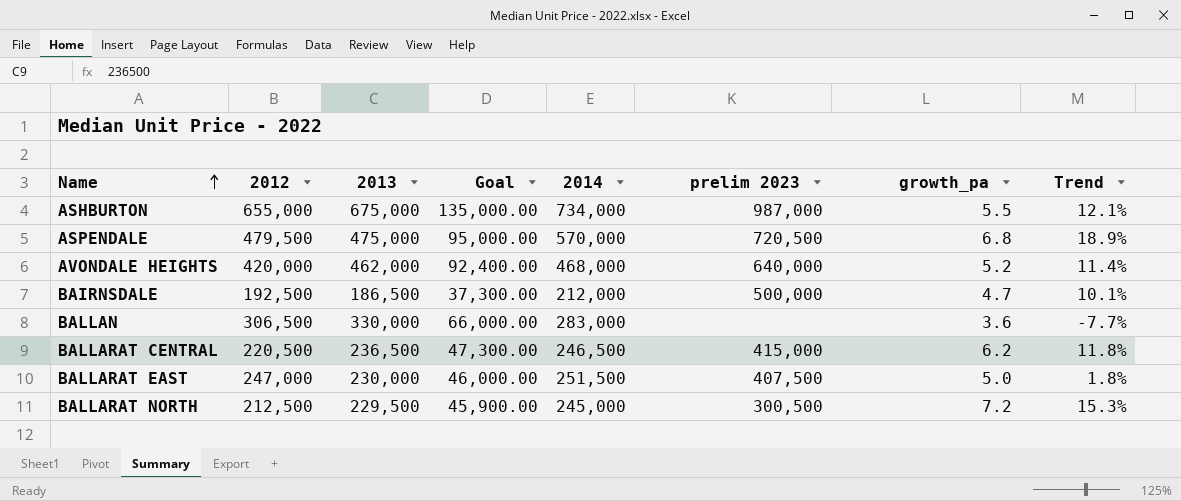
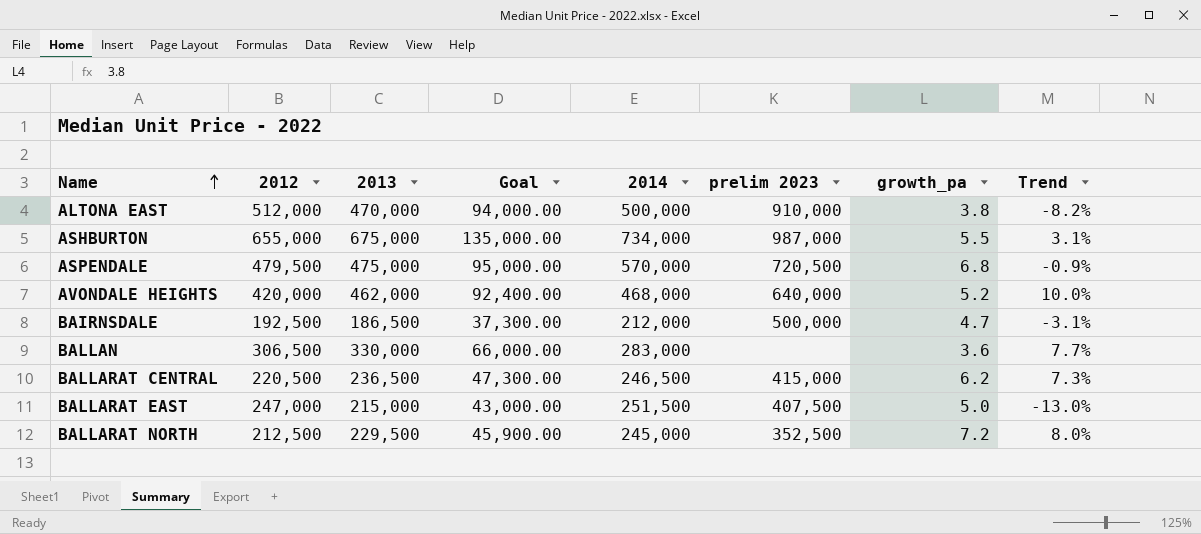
column Trend | formula: ([2014] - [2012]) / [2012] -> ([2013] - [2012]) / [2012]
row ALTONA EAST: none -> 512,000 | 470,000 | 94,000.00 | 500,000 | 910,000 | 3.8 | -8.2%
BALLARAT EAST | 2013: 230,000 -> 215,000
BALLARAT EAST | Goal: 46,000.00 -> 43,000.00
BALLARAT NORTH | prelim 2023: 300,500 -> 352,500

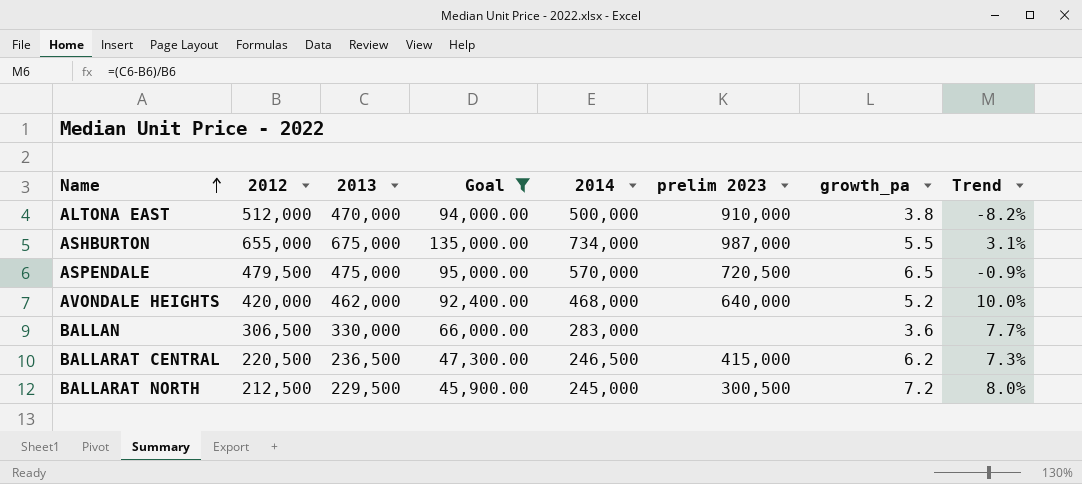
filter: none -> Goal >= 45,900.00
ASPENDALE | growth_pa: 6.8 -> 6.5
BALLARAT NORTH | prelim 2023: 352,500 -> 300,500

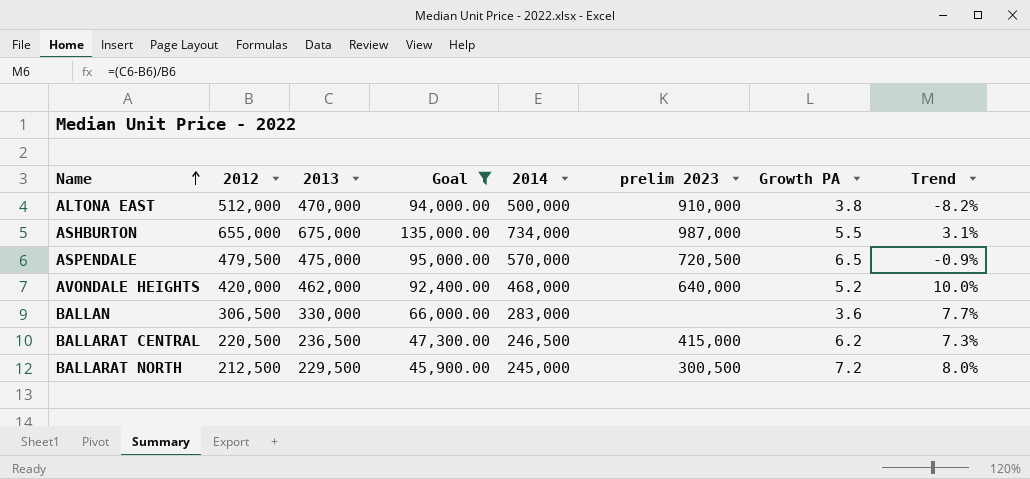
column name: growth_pa -> Growth PA

